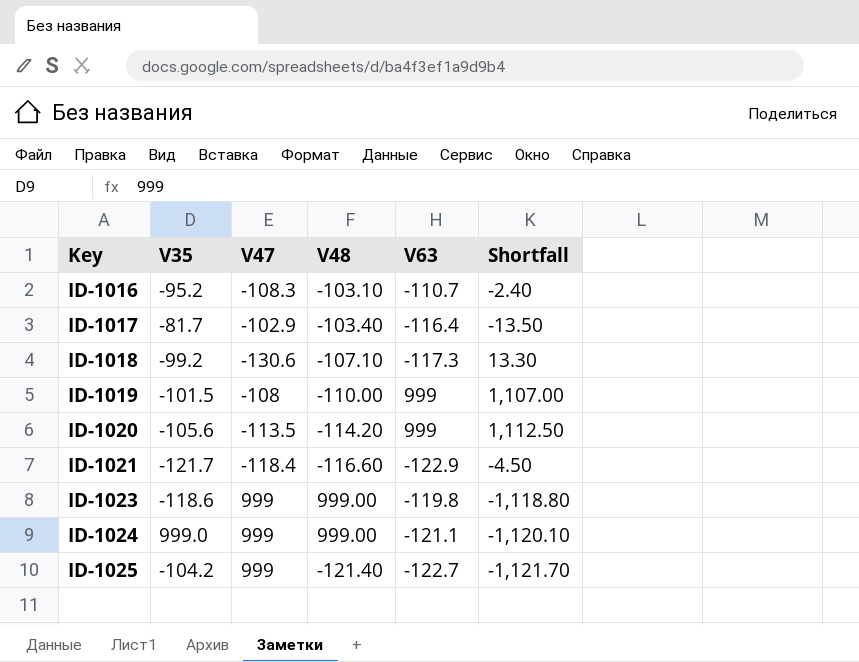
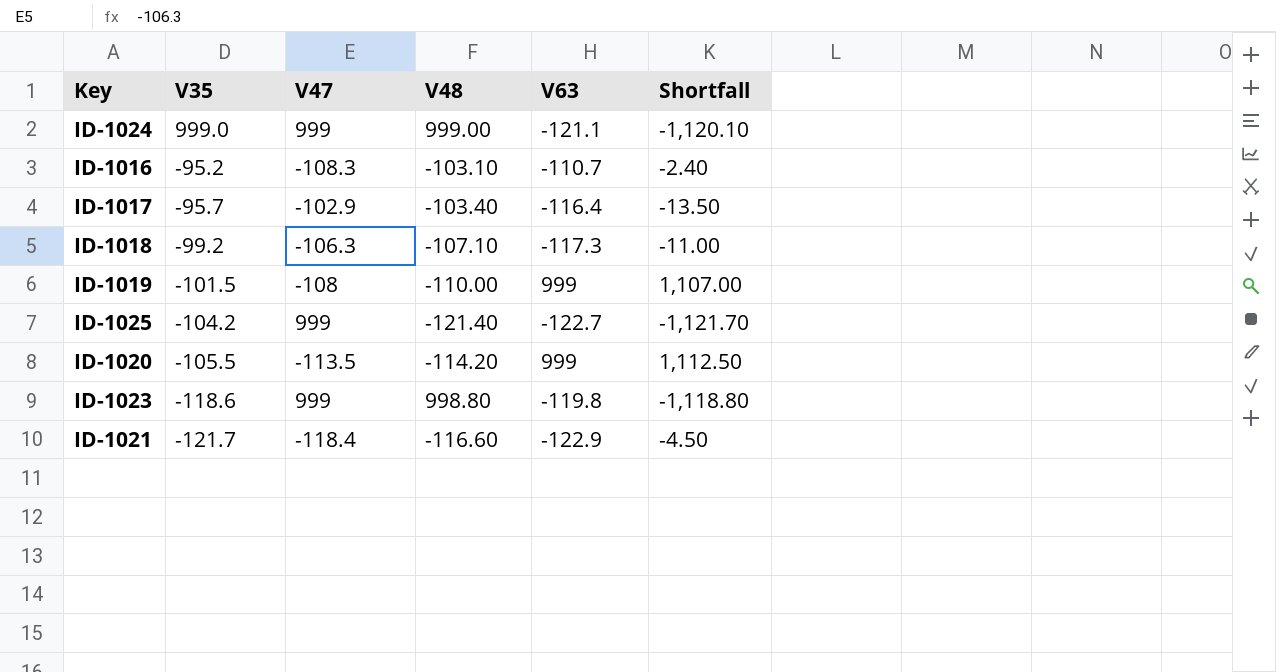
row order: Key ascending -> V35 descending
ID-1017 | V35: -81.7 -> -95.7
ID-1018 | V47: -130.6 -> -106.3
ID-1018 | Shortfall: 13.30 -> -11.00
ID-1020 | V35: -105.6 -> -105.5
ID-1023 | V48: 999.00 -> 998.80

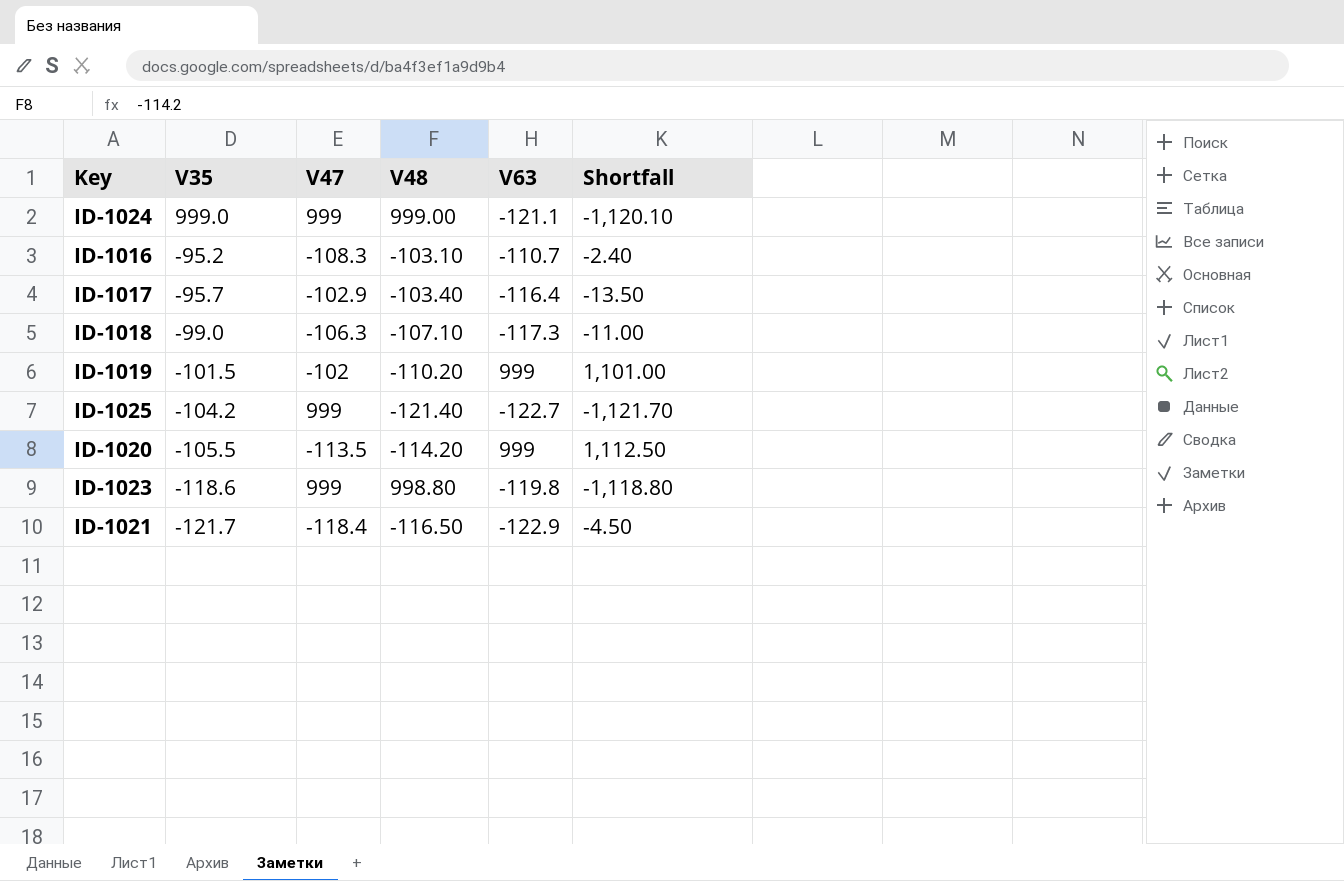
ID-1018 | V35: -99.2 -> -99.0
ID-1019 | V47: -108 -> -102
ID-1019 | V48: -110.00 -> -110.20
ID-1019 | Shortfall: 1,107.00 -> 1,101.00
ID-1021 | V48: -116.60 -> -116.50

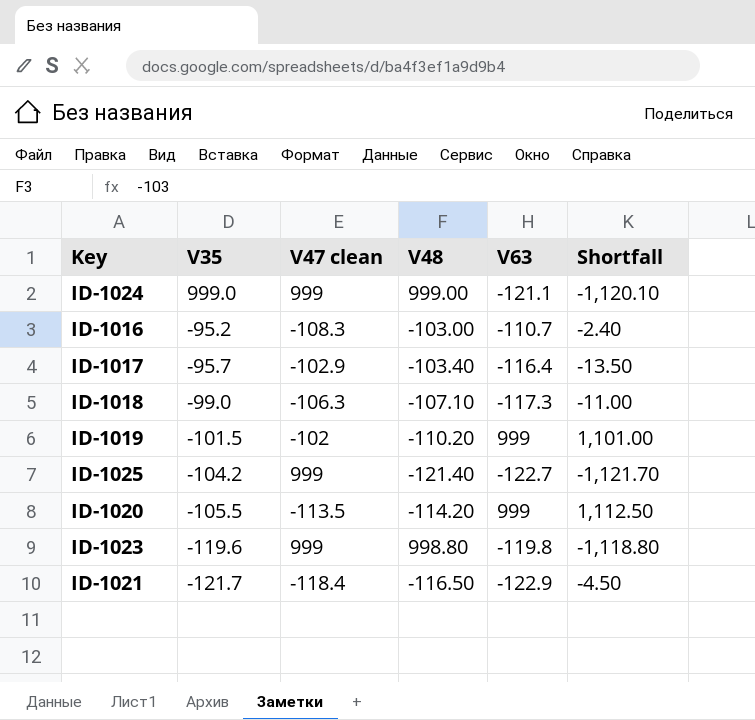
column name: V47 -> V47 clean
ID-1016 | V48: -103.10 -> -103.00
ID-1023 | V35: -118.6 -> -119.6

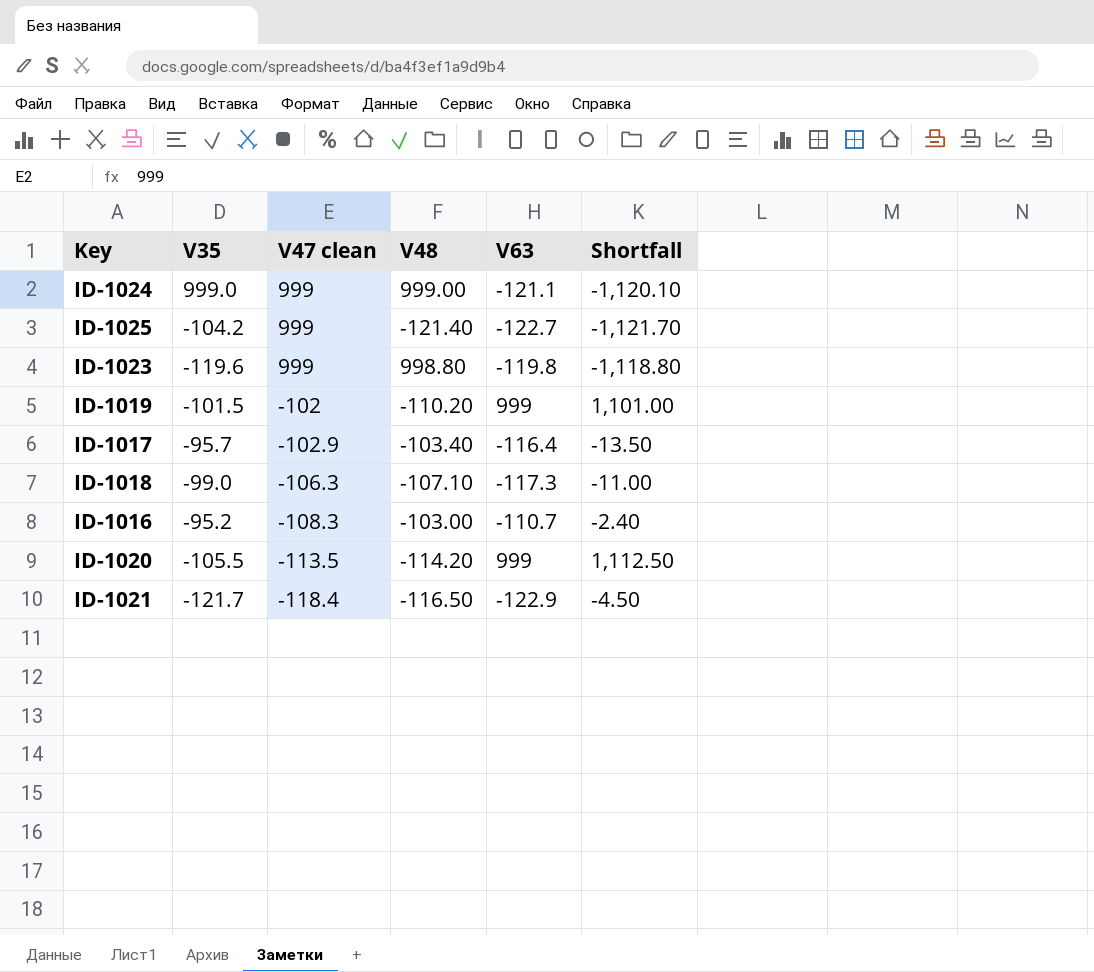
row order: V35 descending -> V47 clean descending

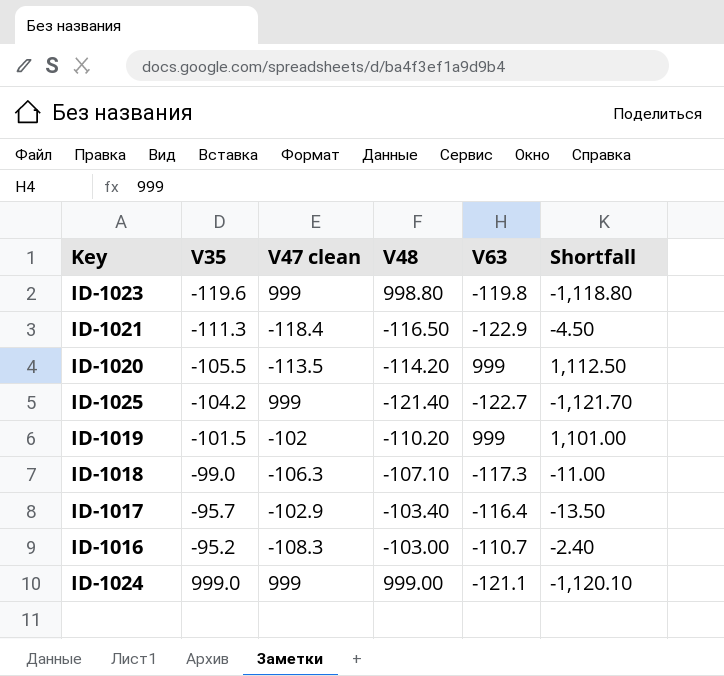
row order: V47 clean descending -> V35 ascending
ID-1021 | V35: -121.7 -> -111.3

